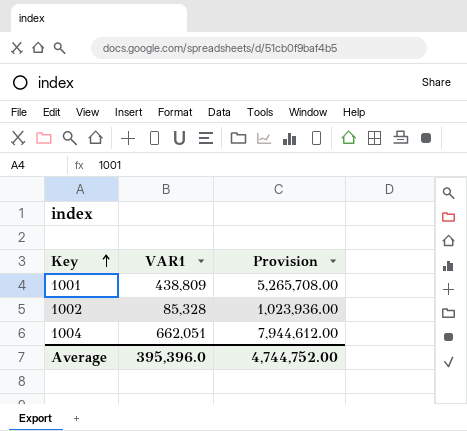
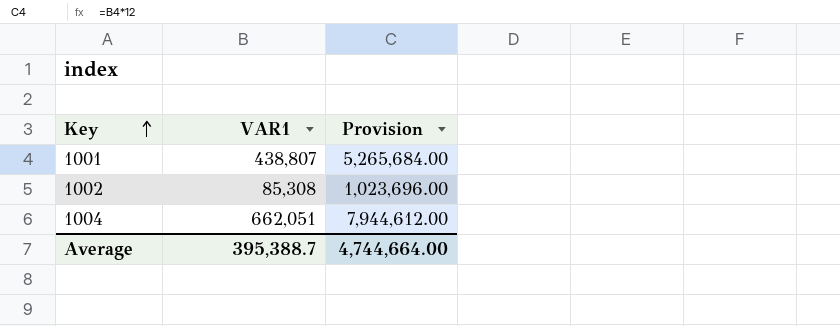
1001 | VAR1: 438,809 -> 438,807
1001 | Provision: 5,265,708.00 -> 5,265,684.00
1002 | VAR1: 85,328 -> 85,308
1002 | Provision: 1,023,936.00 -> 1,023,696.00
Average | VAR1: 395,396.0 -> 395,388.7
Average | Provision: 4,744,752.00 -> 4,744,664.00

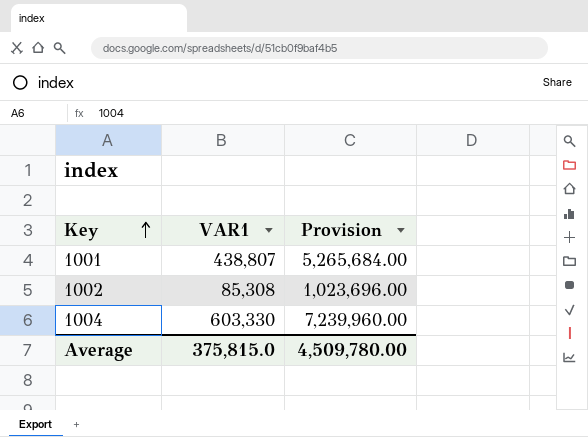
1004 | VAR1: 662,051 -> 603,330
1004 | Provision: 7,944,612.00 -> 7,239,960.00
Average | VAR1: 395,388.7 -> 375,815.0
Average | Provision: 4,744,664.00 -> 4,509,780.00

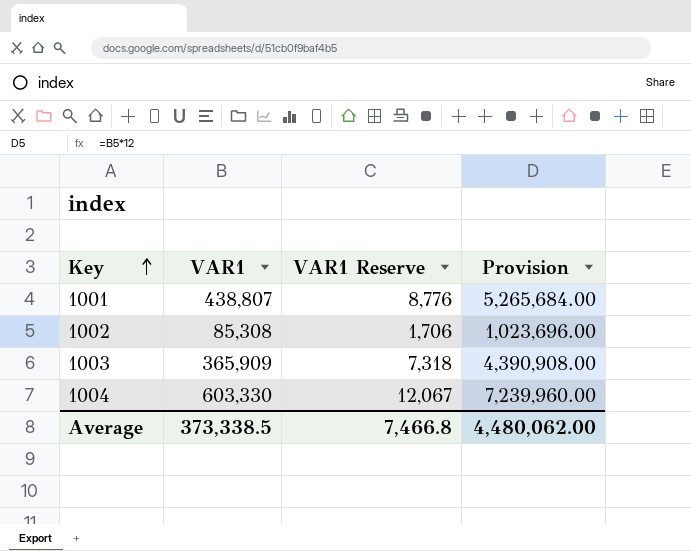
column VAR1 Reserve | formula: none -> [VAR1] * 0.02
row 1003: none -> 365,909 | 7,318 | 4,390,908.00
Average | VAR1: 375,815.0 -> 373,338.5
Average | Provision: 4,509,780.00 -> 4,480,062.00

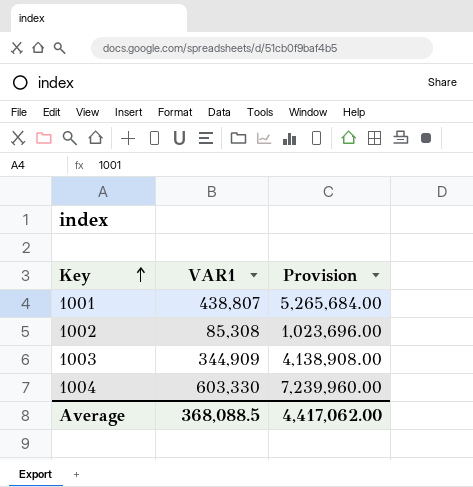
column VAR1 Reserve | formula: [VAR1] * 0.02 -> none
1003 | VAR1: 365,909 -> 344,909
1003 | Provision: 4,390,908.00 -> 4,138,908.00
Average | VAR1: 373,338.5 -> 368,088.5
Average | Provision: 4,480,062.00 -> 4,417,062.00

